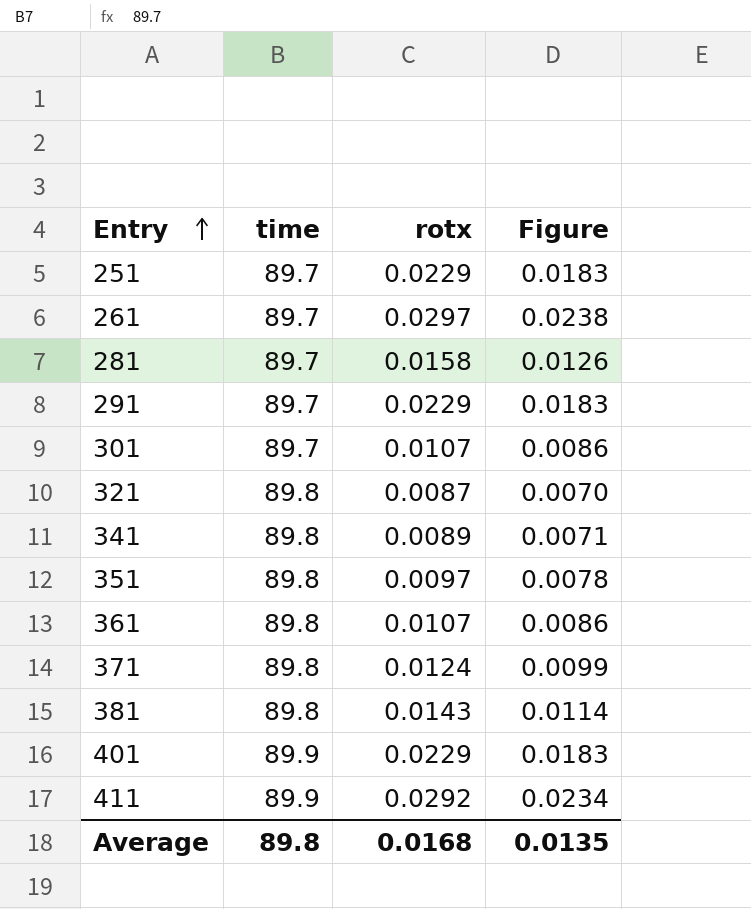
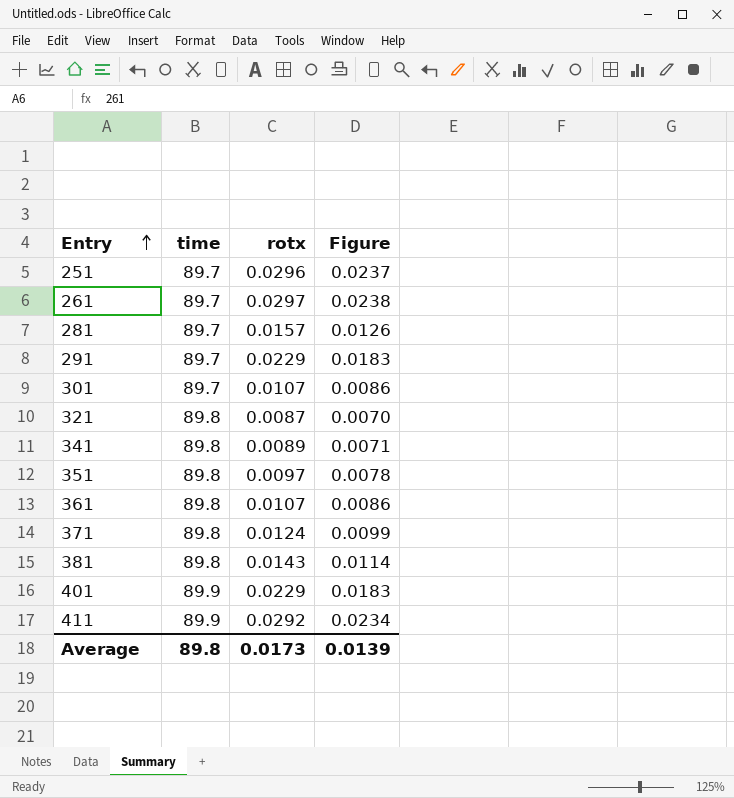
251 | rotx: 0.0229 -> 0.0296
251 | Figure: 0.0183 -> 0.0237
281 | rotx: 0.0158 -> 0.0157
Average | rotx: 0.0168 -> 0.0173
Average | Figure: 0.0135 -> 0.0139

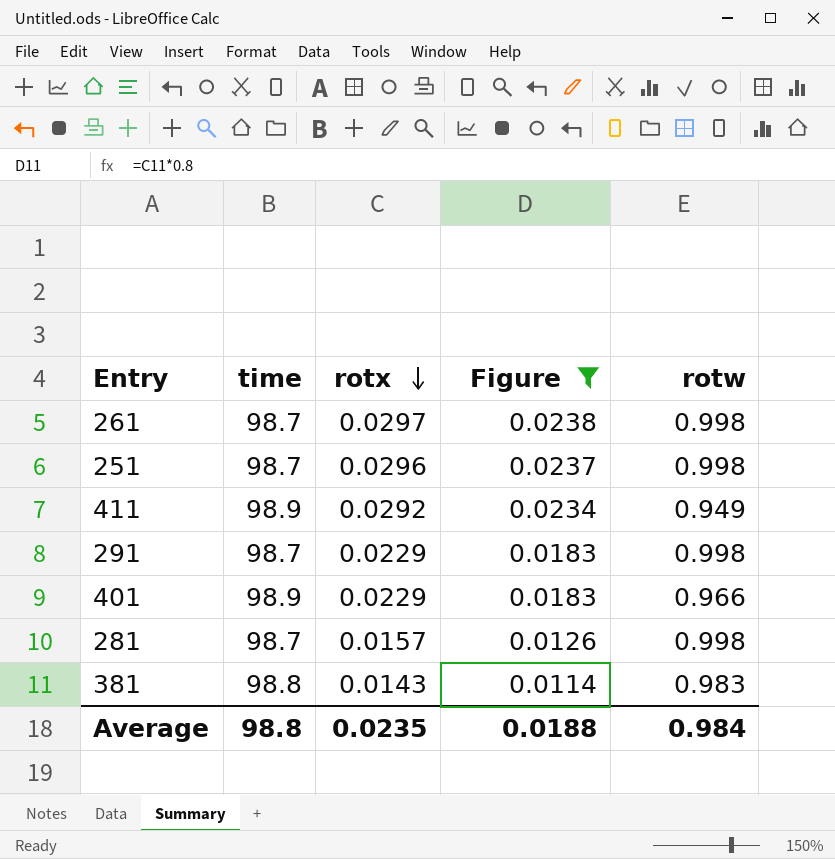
filter: none -> Figure >= 0.0114
row order: Entry ascending -> rotx descending
column rotw | position: none -> 5
261 | time: 89.7 -> 98.7
251 | time: 89.7 -> 98.7
411 | time: 89.9 -> 98.9
291 | time: 89.7 -> 98.7
401 | time: 89.9 -> 98.9
281 | time: 89.7 -> 98.7
381 | time: 89.8 -> 98.8
Average | time: 89.8 -> 98.8
Average | rotx: 0.0173 -> 0.0235
Average | Figure: 0.0139 -> 0.0188

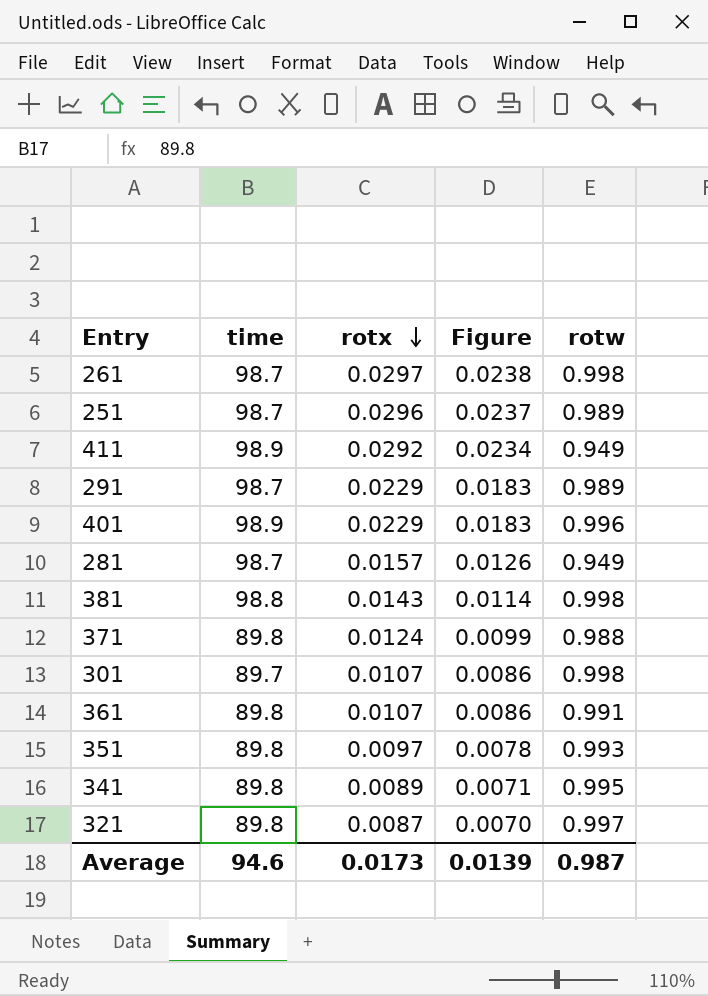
filter: Figure >= 0.0114 -> none
251 | rotw: 0.998 -> 0.989
291 | rotw: 0.998 -> 0.989
401 | rotw: 0.966 -> 0.996
281 | rotw: 0.998 -> 0.949
381 | rotw: 0.983 -> 0.998
Average | time: 98.8 -> 94.6
Average | rotx: 0.0235 -> 0.0173
Average | Figure: 0.0188 -> 0.0139
Average | rotw: 0.984 -> 0.987

